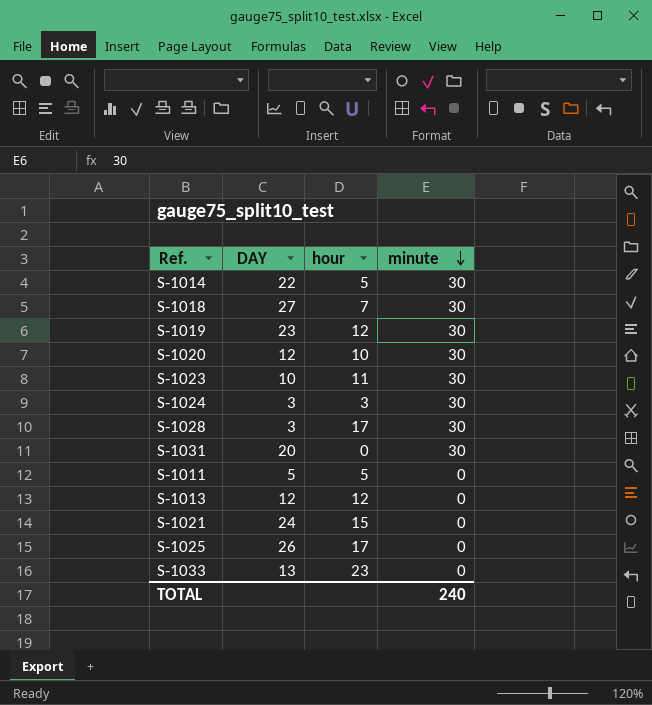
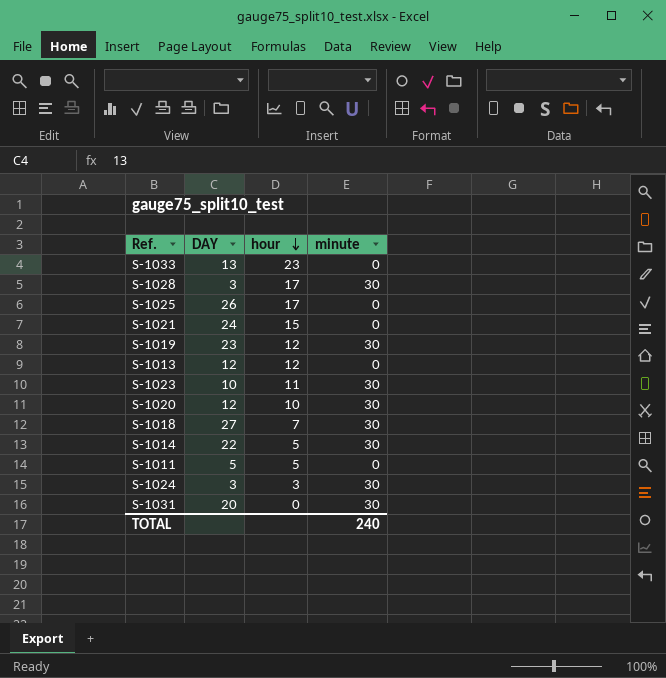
row order: minute descending -> hour descending

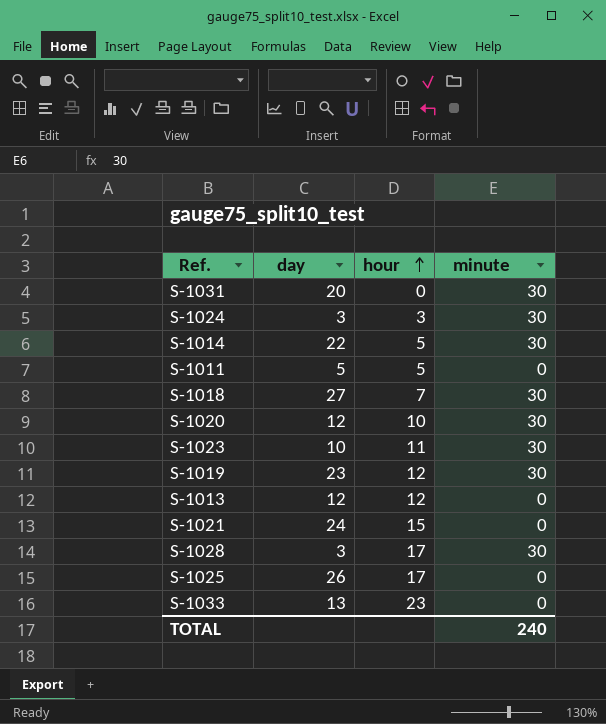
row order: hour descending -> hour ascending
column name: DAY -> day

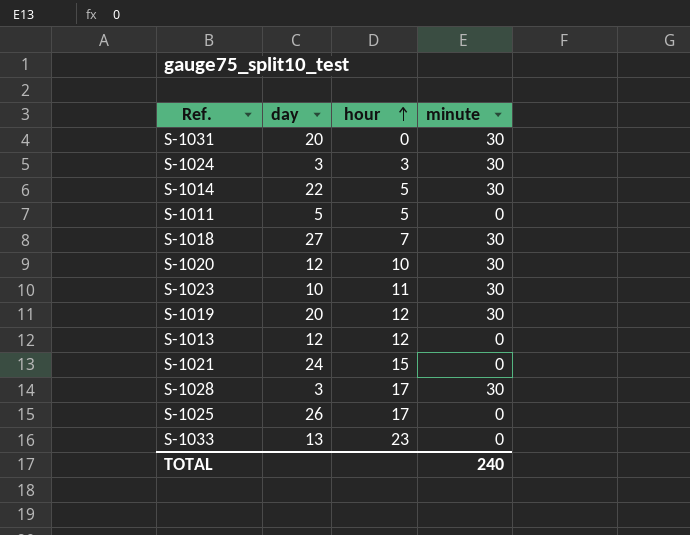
S-1019 | day: 23 -> 20

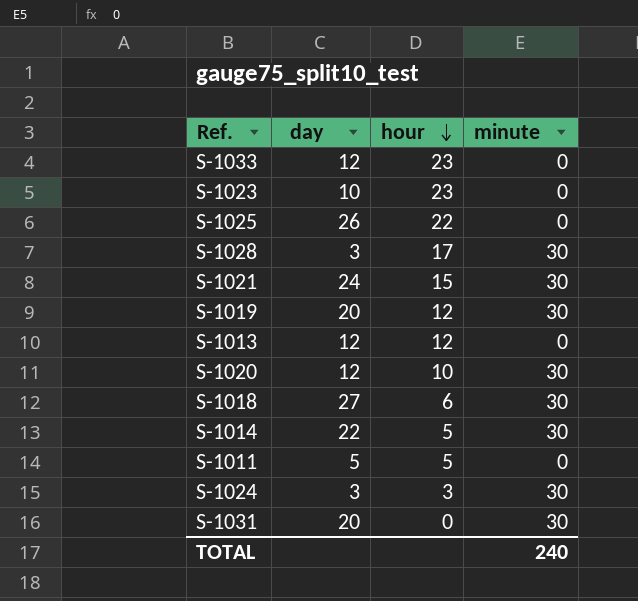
row order: hour ascending -> hour descending
S-1033 | day: 13 -> 12
S-1023 | hour: 11 -> 23
S-1023 | minute: 30 -> 0
S-1025 | hour: 17 -> 22
S-1021 | minute: 0 -> 30
S-1018 | hour: 7 -> 6

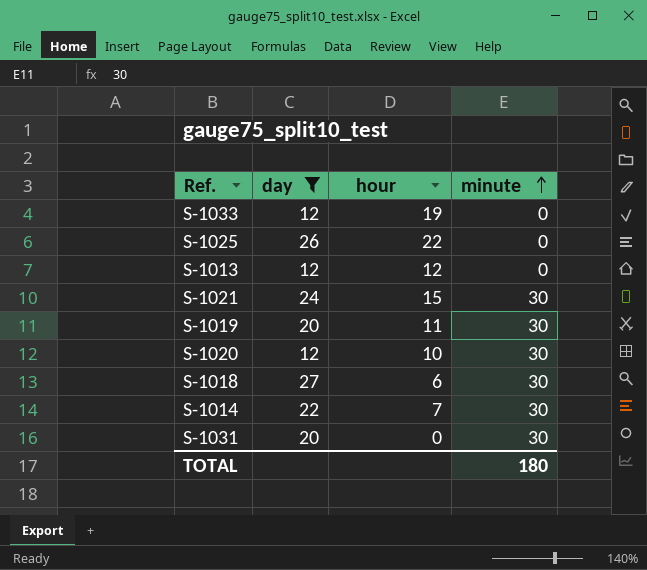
filter: none -> day >= 12
row order: hour descending -> minute ascending
S-1033 | hour: 23 -> 19
S-1019 | hour: 12 -> 11
S-1014 | hour: 5 -> 7
TOTAL | minute: 240 -> 180

